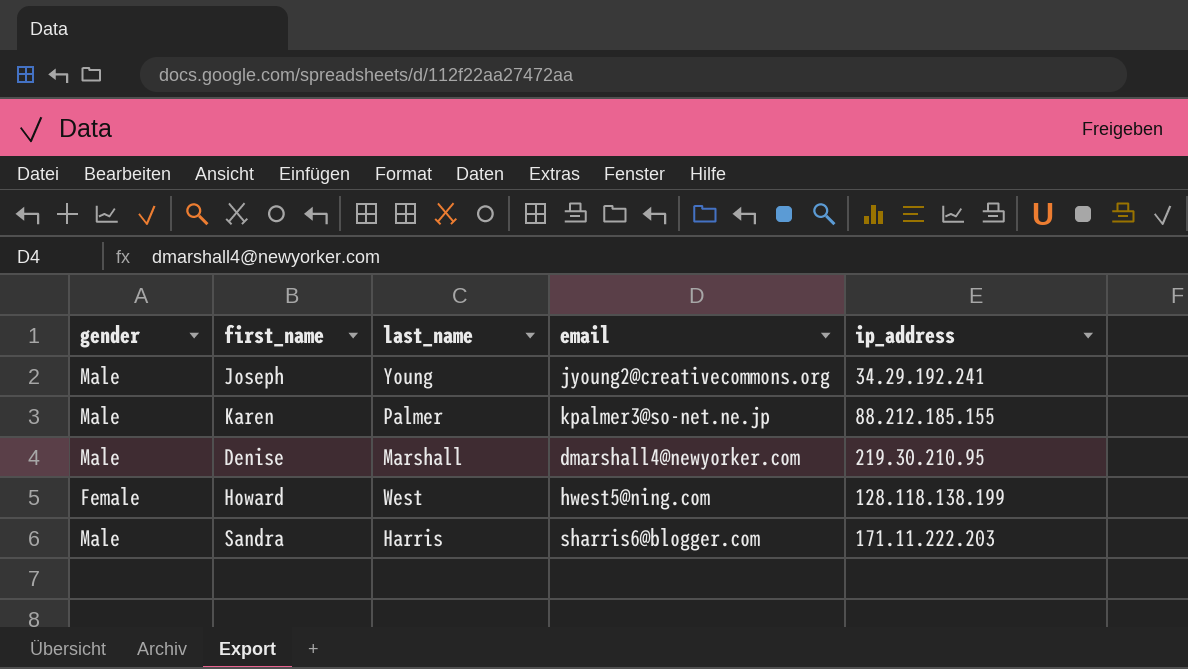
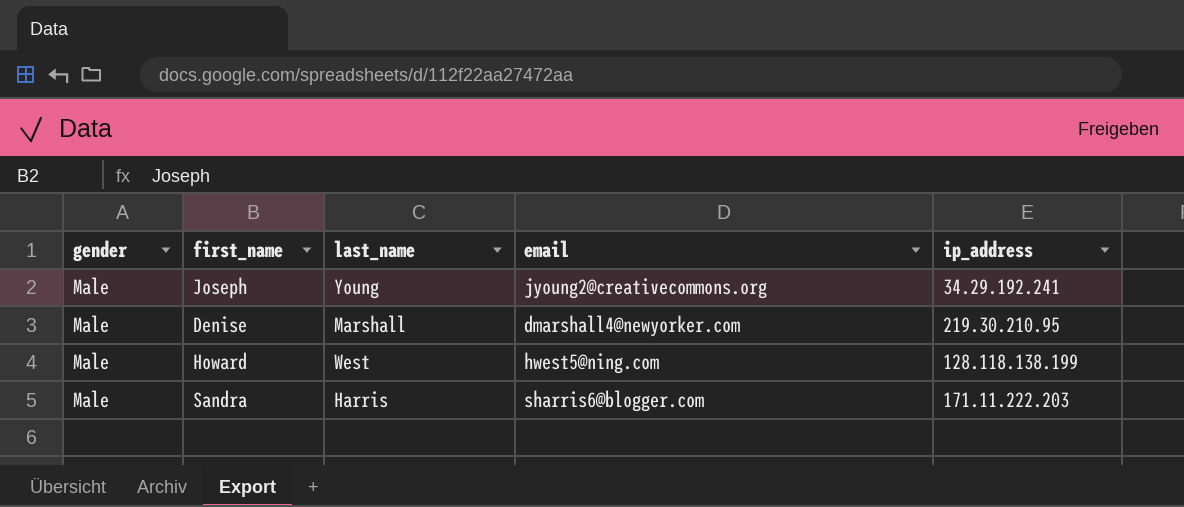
row Karen: Male | Palmer | kpalmer3@so-net.ne.jp | 88.212.185.155 -> none
Howard | gender: Female -> Male

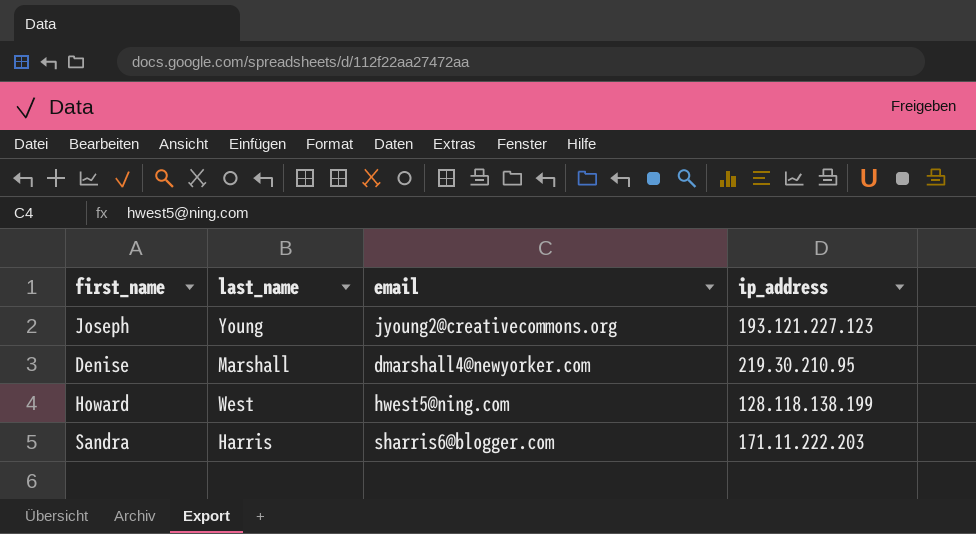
column gender | position: 1 -> none
Joseph | ip_address: 34.29.192.241 -> 193.121.227.123

